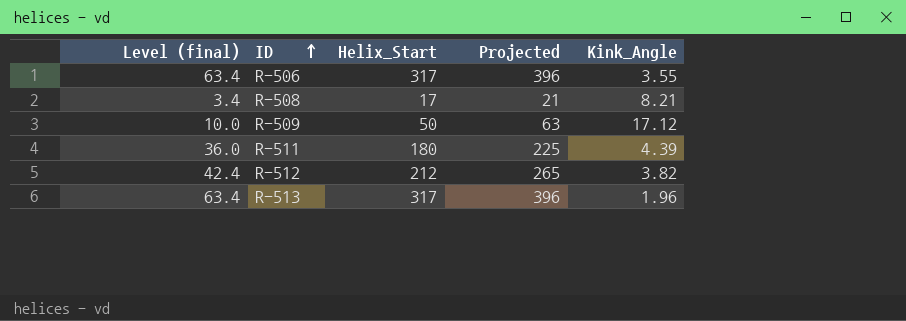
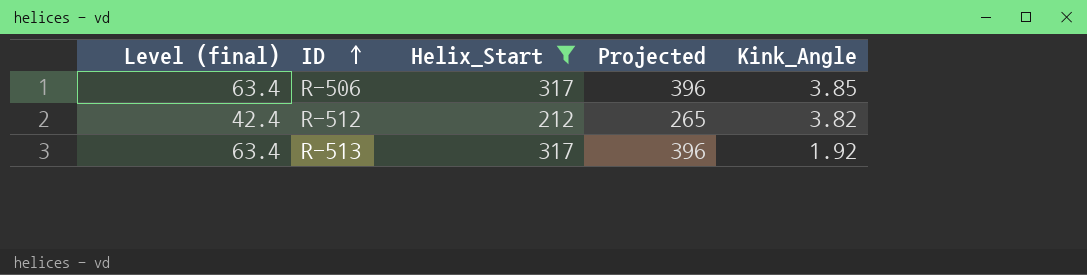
filter: none -> Helix_Start >= 212
R-506 | Kink_Angle: 3.55 -> 3.85
R-513 | Kink_Angle: 1.96 -> 1.92

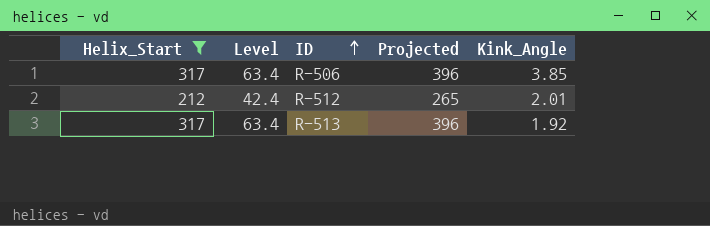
column Helix_Start | position: 3 -> 1
column name: Level (final) -> Level
R-512 | Kink_Angle: 3.82 -> 2.01

